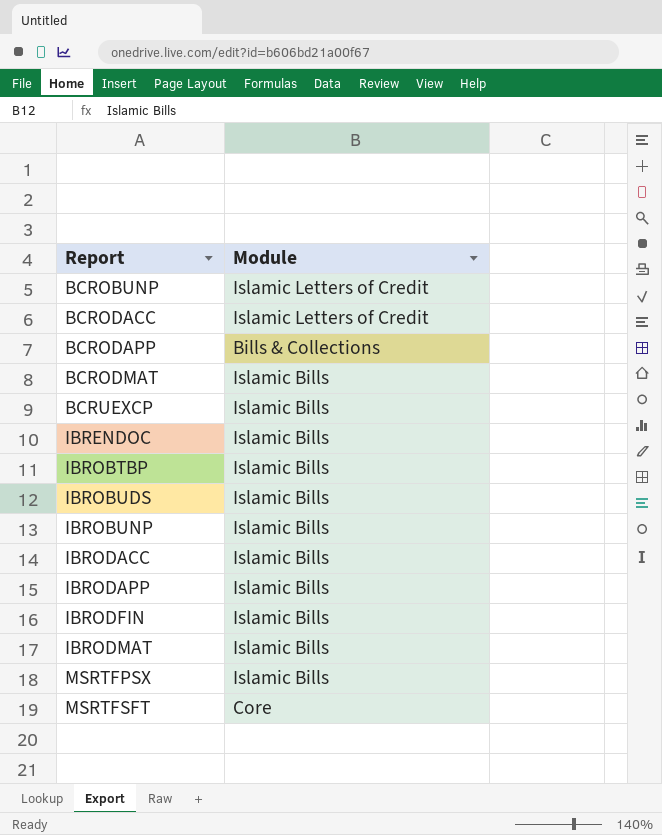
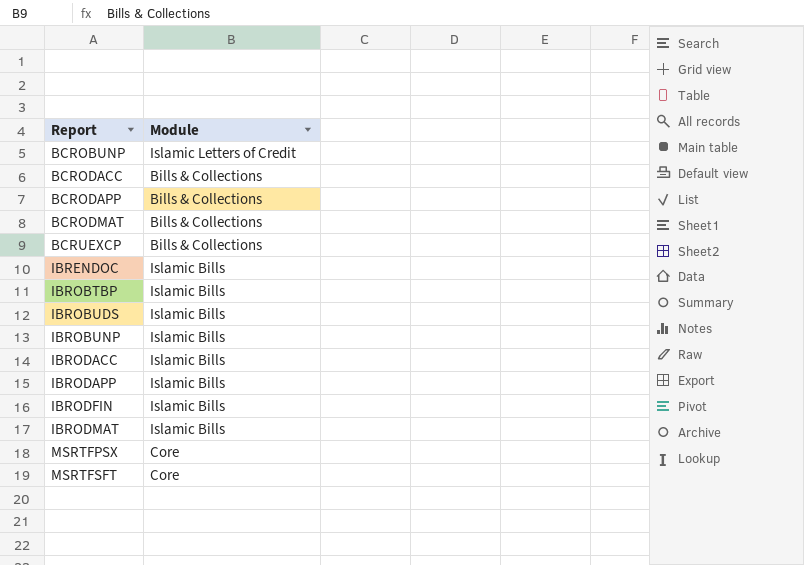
BCRODACC | Module: Islamic Letters of Credit -> Bills & Collections
BCRODMAT | Module: Islamic Bills -> Bills & Collections
BCRUEXCP | Module: Islamic Bills -> Bills & Collections
MSRTFPSX | Module: Islamic Bills -> Core

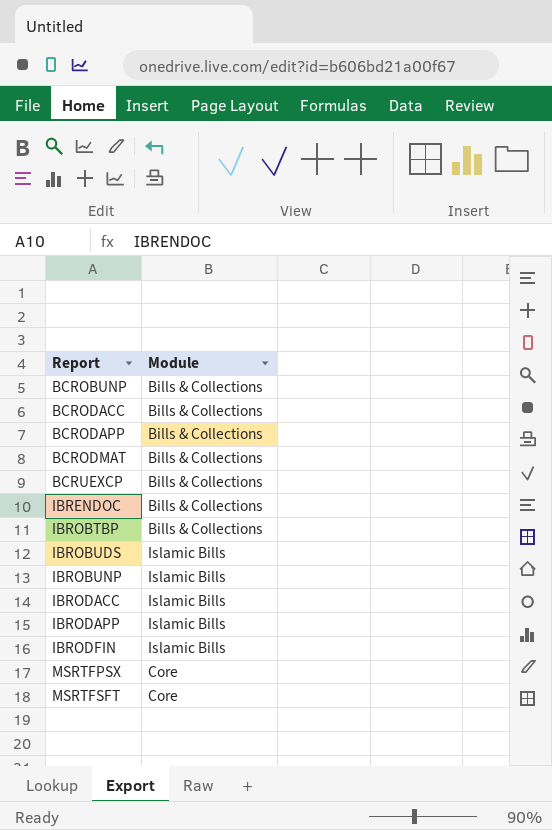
row IBRODMAT: Islamic Bills -> none
BCROBUNP | Module: Islamic Letters of Credit -> Bills & Collections
IBRENDOC | Module: Islamic Bills -> Bills & Collections
IBROBTBP | Module: Islamic Bills -> Bills & Collections

